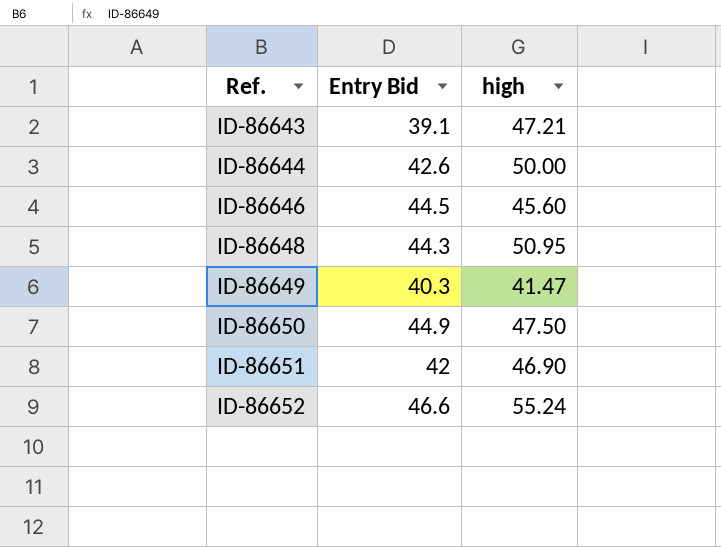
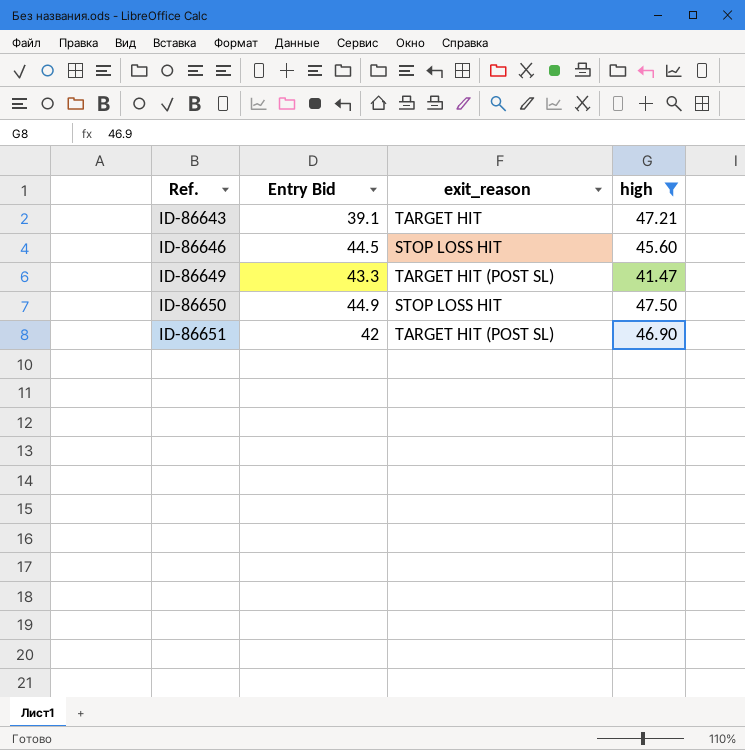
filter: none -> high <= 47.50
column exit_reason | position: none -> 3
ID-86649 | Entry Bid: 40.3 -> 43.3

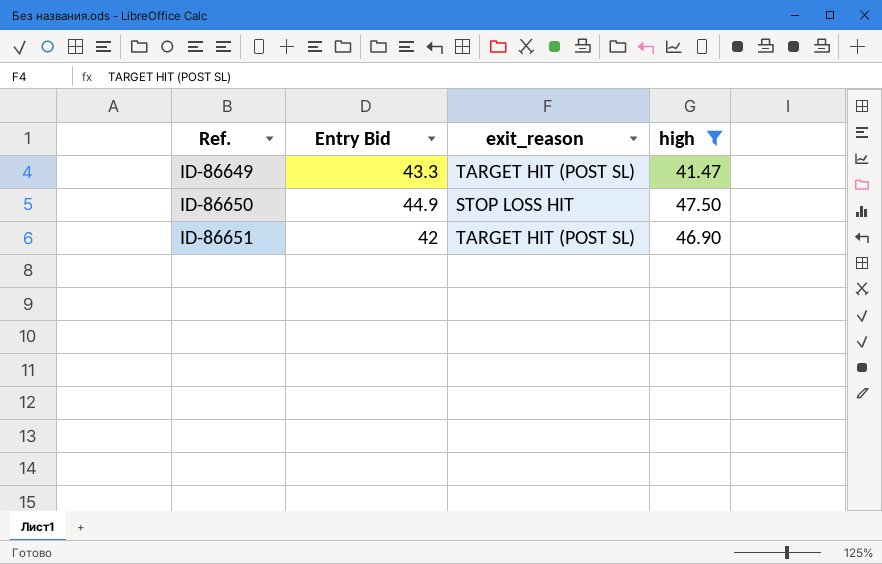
row ID-86643: 39.1 | TARGET HIT | 47.21 -> none
row ID-86646: 44.5 | STOP LOSS HIT | 45.60 -> none

